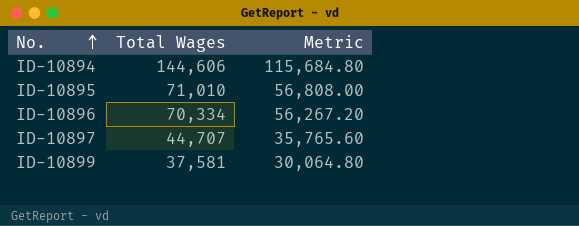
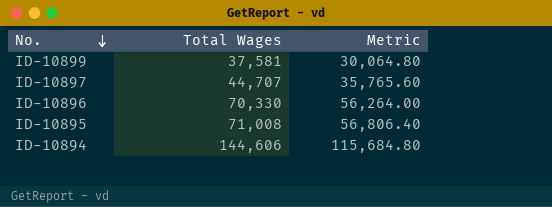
row order: No. ascending -> No. descending
ID-10896 | Total Wages: 70,334 -> 70,330
ID-10896 | Metric: 56,267.20 -> 56,264.00
ID-10895 | Total Wages: 71,010 -> 71,008
ID-10895 | Metric: 56,808.00 -> 56,806.40

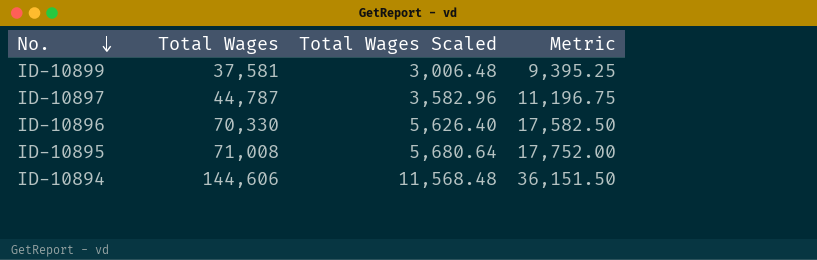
column Total Wages Scaled | formula: none -> [Total Wages] * 0.08
column Metric | formula: [Total Wages] * 0.8 -> [Total Wages] * 0.25
ID-10897 | Total Wages: 44,707 -> 44,787

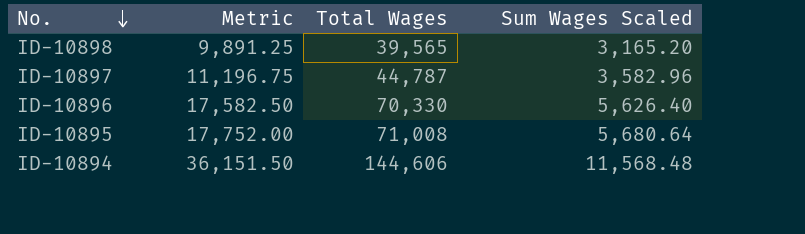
column Metric | position: 4 -> 2
column name: Total Wages Scaled -> Sum Wages Scaled
row ID-10899: 37,581 | 3,006.48 | 9,395.25 -> none
row ID-10898: none -> 9,891.25 | 39,565 | 3,165.20

